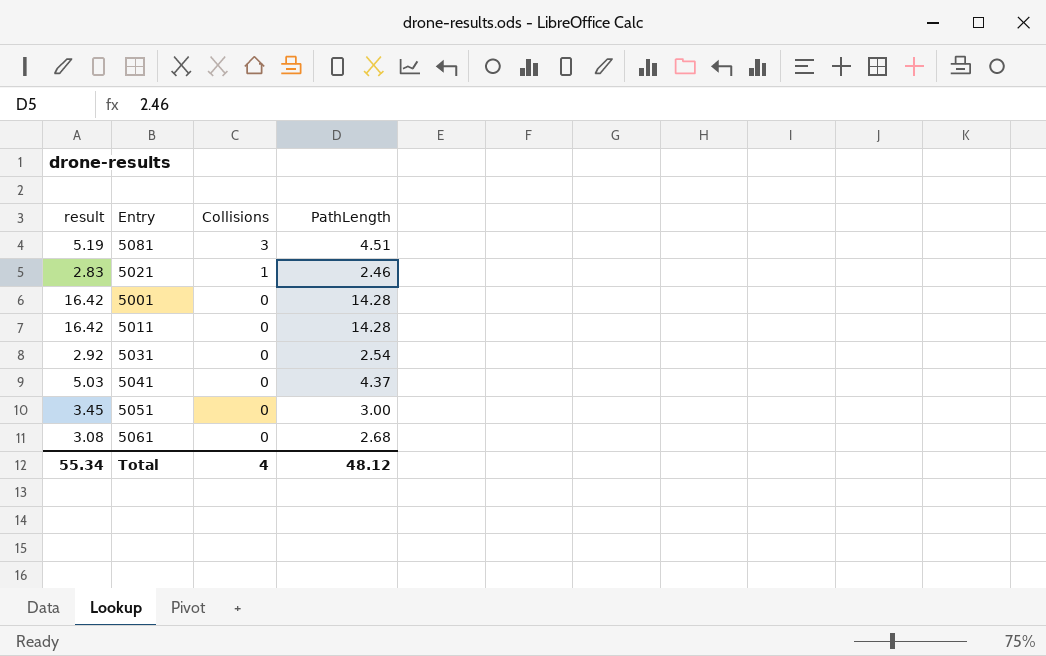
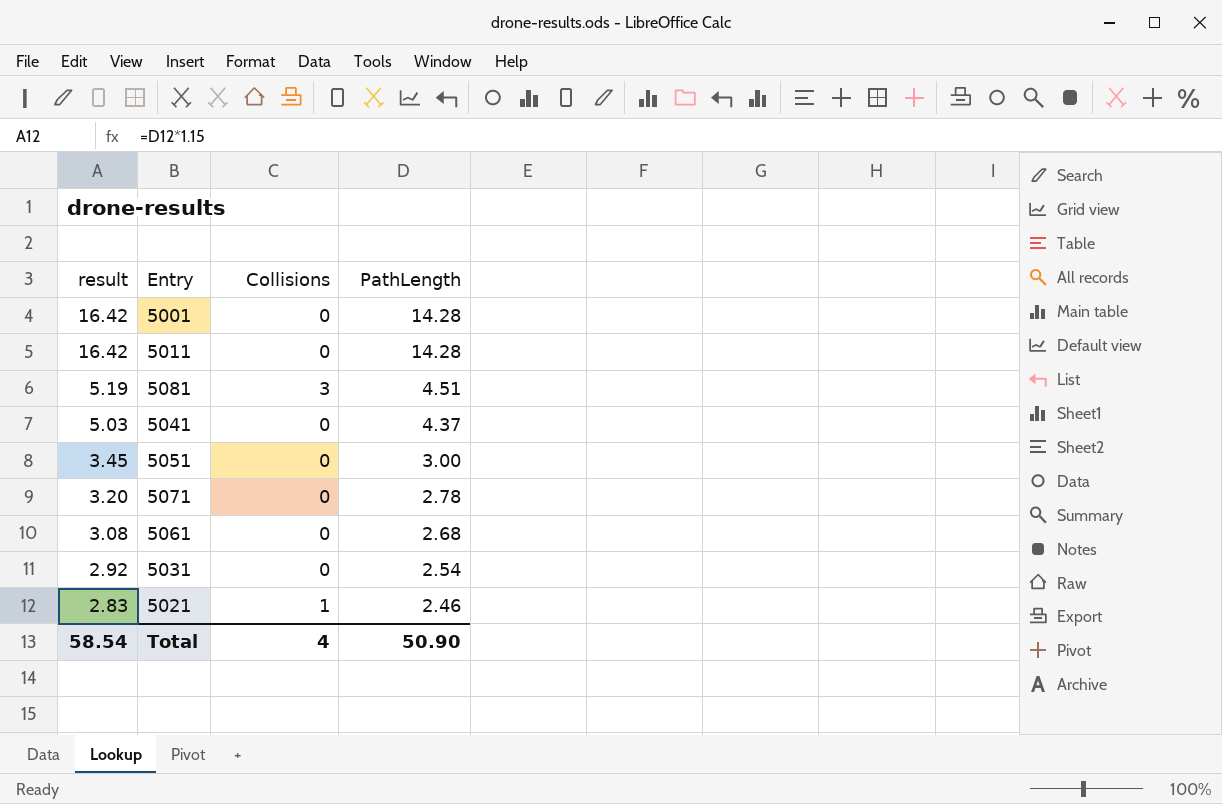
row order: Collisions descending -> result descending
row 5071: none -> 3.20 | 0 | 2.78
Total | result: 55.34 -> 58.54
Total | PathLength: 48.12 -> 50.90

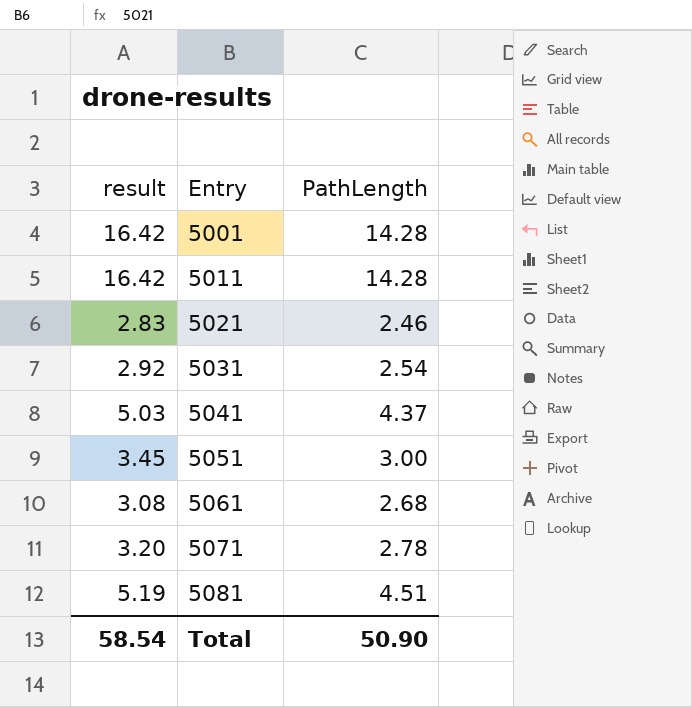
row order: result descending -> Entry ascending
column Collisions | position: 3 -> none

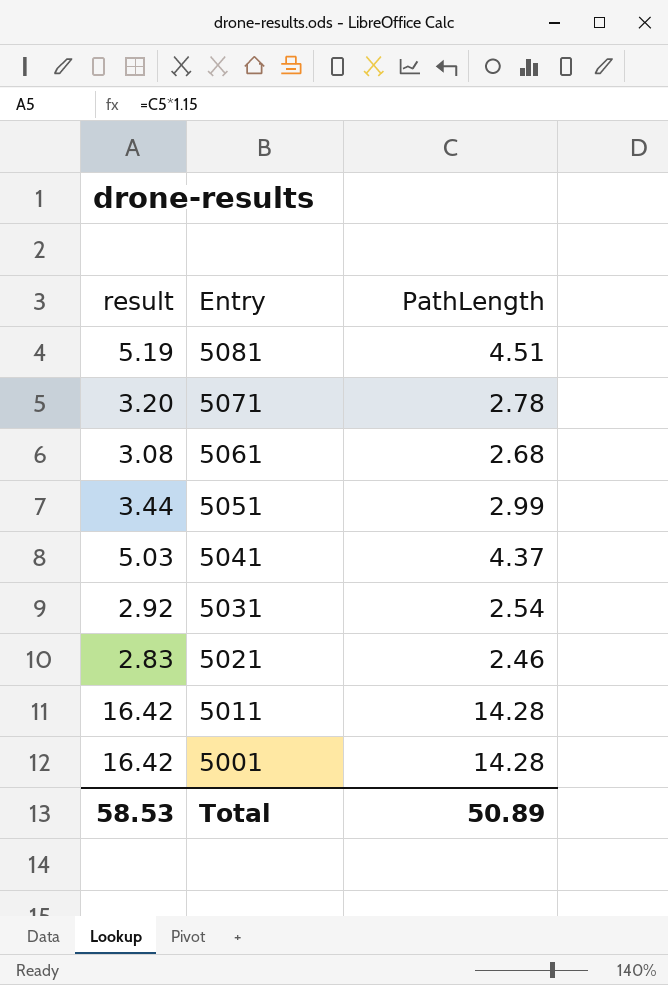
row order: Entry ascending -> Entry descending
5051 | result: 3.45 -> 3.44
5051 | PathLength: 3.00 -> 2.99
Total | result: 58.54 -> 58.53
Total | PathLength: 50.90 -> 50.89

